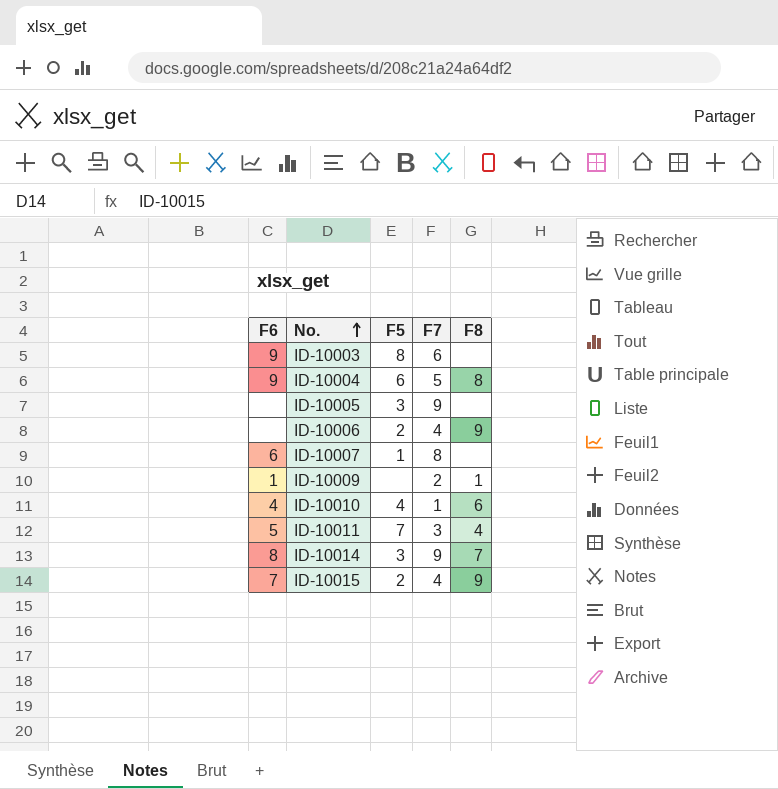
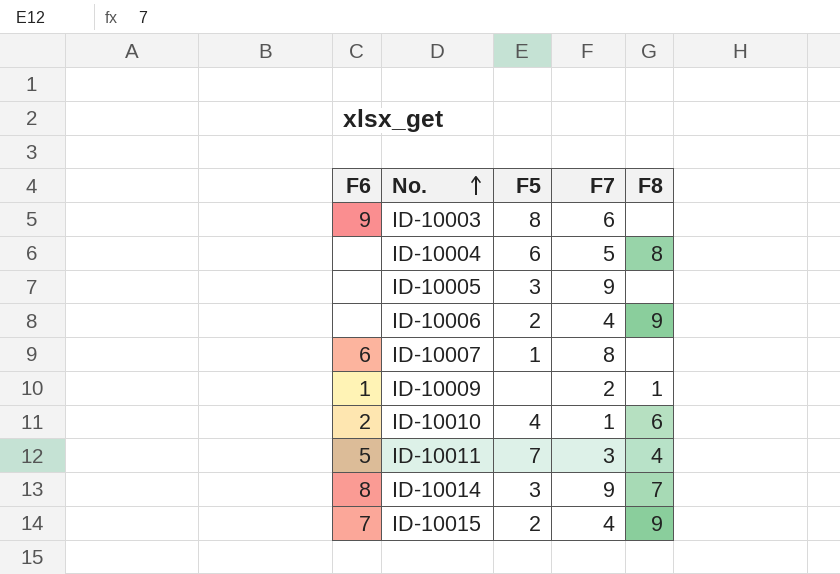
ID-10004 | F6: 9 -> none
ID-10010 | F6: 4 -> 2

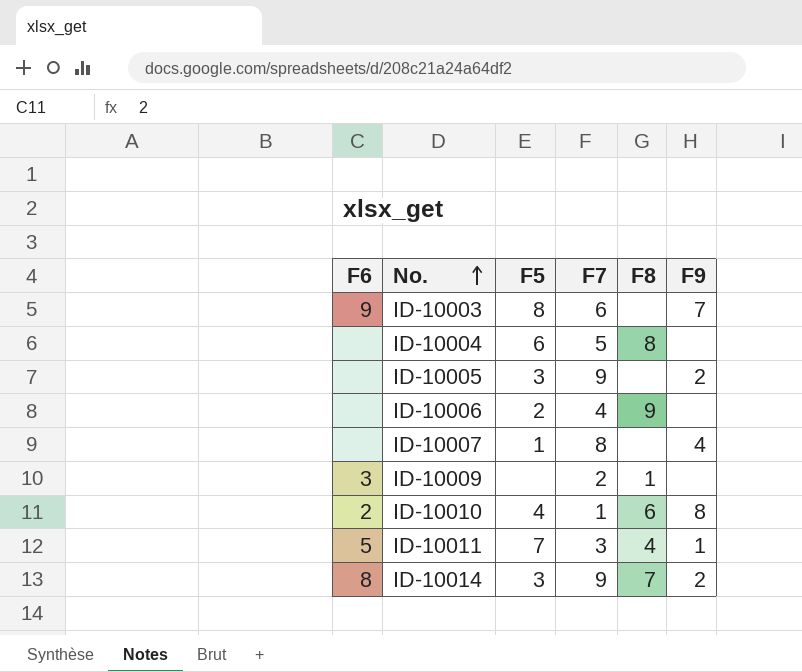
column F9 | position: none -> 6
row ID-10015: 7 | 2 | 4 | 9 -> none
ID-10007 | F6: 6 -> none
ID-10009 | F6: 1 -> 3

